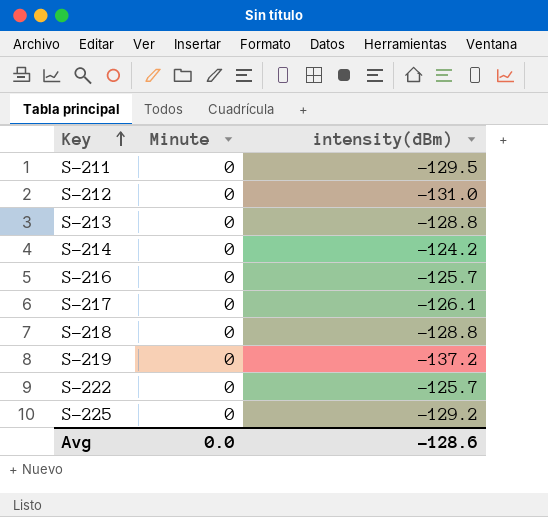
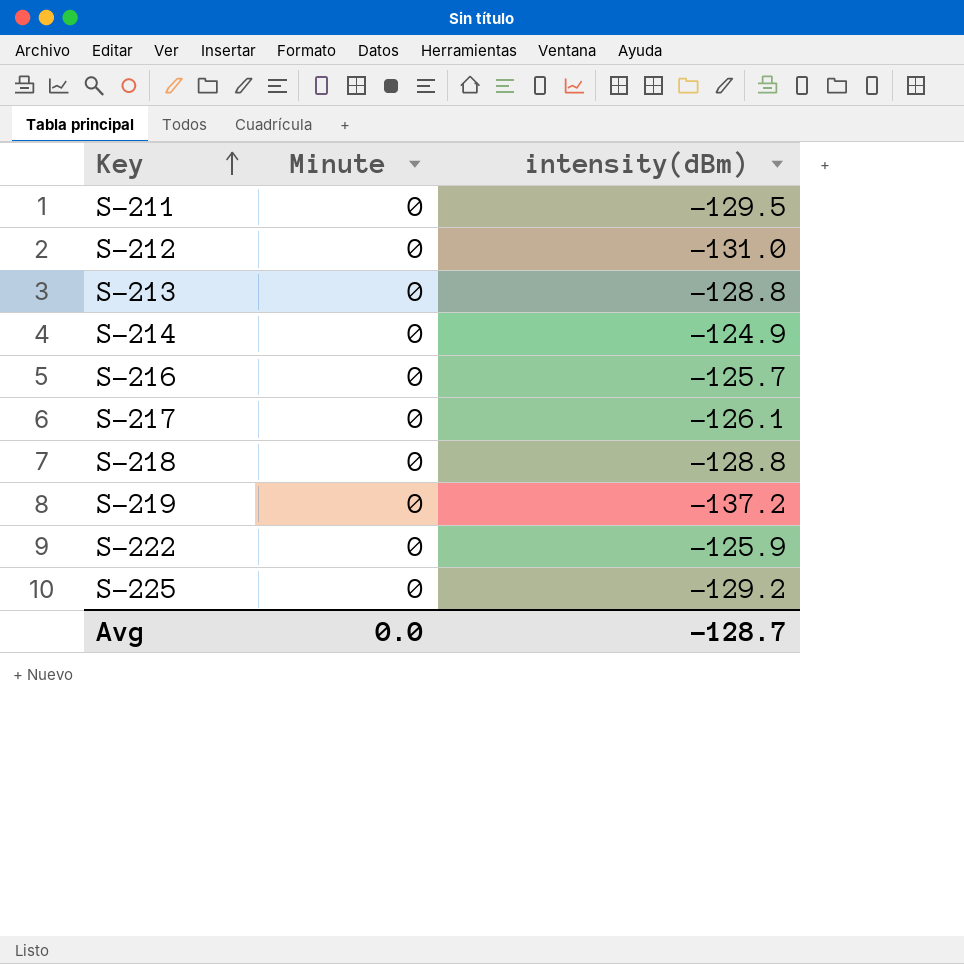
S-214 | intensity(dBm): -124.2 -> -124.9
S-222 | intensity(dBm): -125.7 -> -125.9
Avg | intensity(dBm): -128.6 -> -128.7

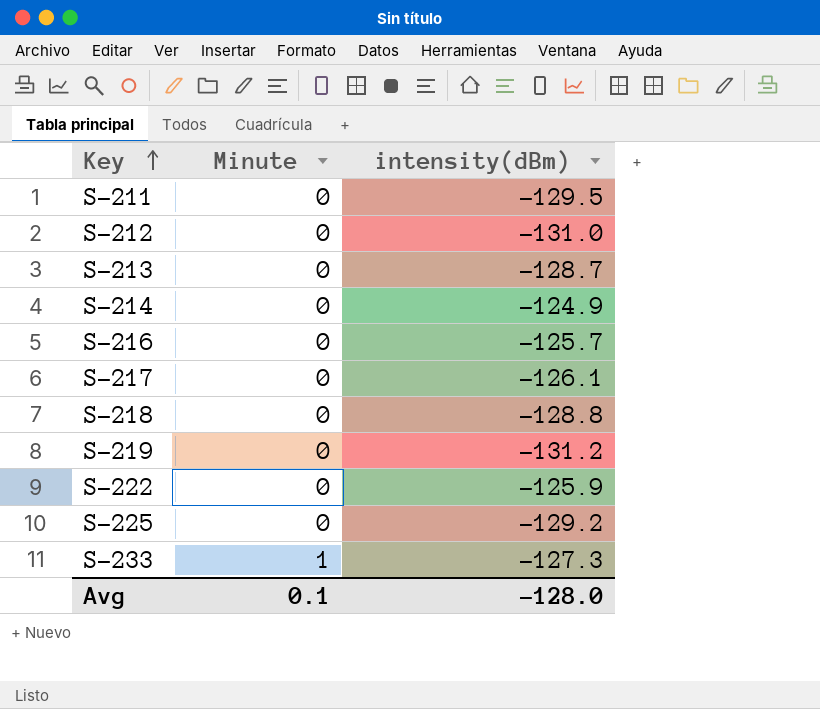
S-213 | intensity(dBm): -128.8 -> -128.7
S-219 | intensity(dBm): -137.2 -> -131.2
row S-233: none -> 1 | -127.3
Avg | Minute: 0.0 -> 0.1
Avg | intensity(dBm): -128.7 -> -128.0

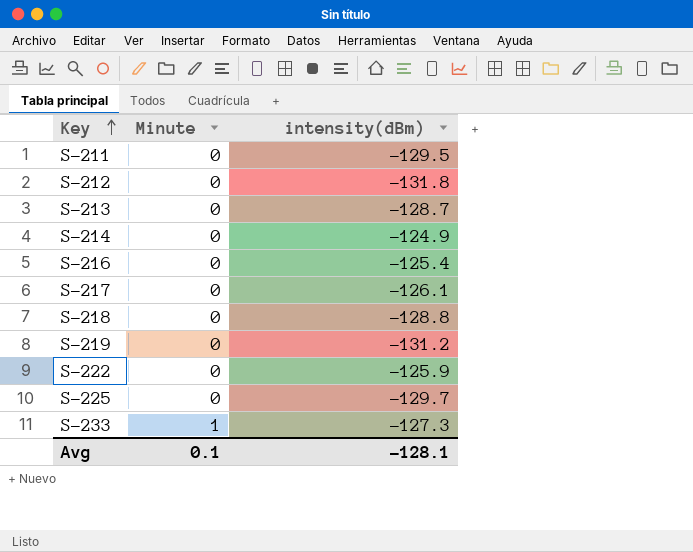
S-212 | intensity(dBm): -131.0 -> -131.8
S-216 | intensity(dBm): -125.7 -> -125.4
S-225 | intensity(dBm): -129.2 -> -129.7
Avg | intensity(dBm): -128.0 -> -128.1

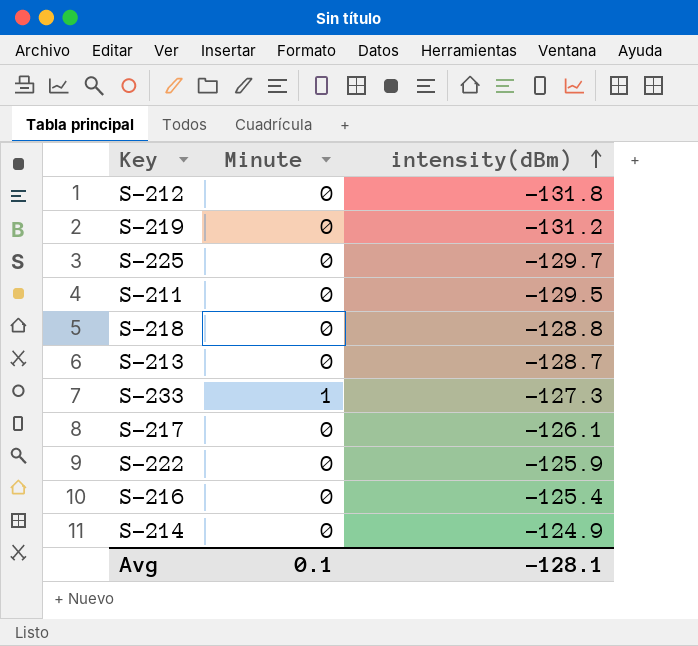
row order: Key ascending -> intensity(dBm) ascending

